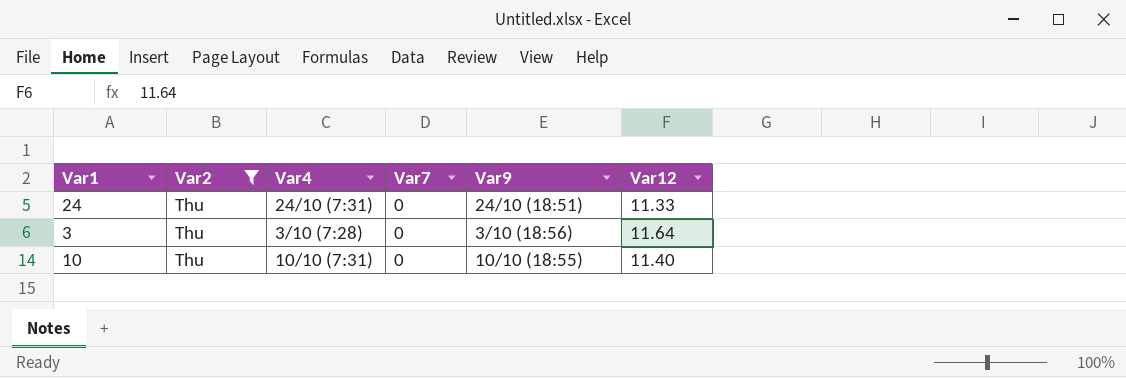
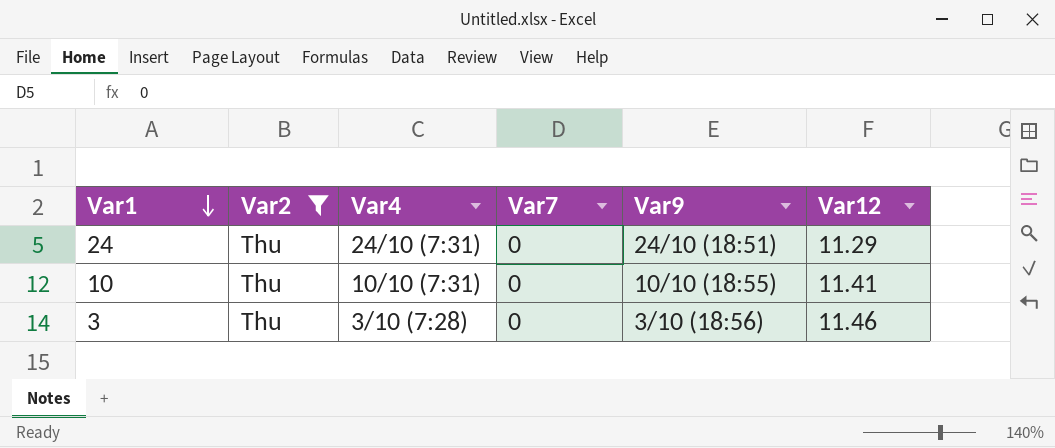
row order: none -> Var1 descending
24 | Var12: 11.33 -> 11.29
10 | Var12: 11.40 -> 11.41
3 | Var12: 11.64 -> 11.46

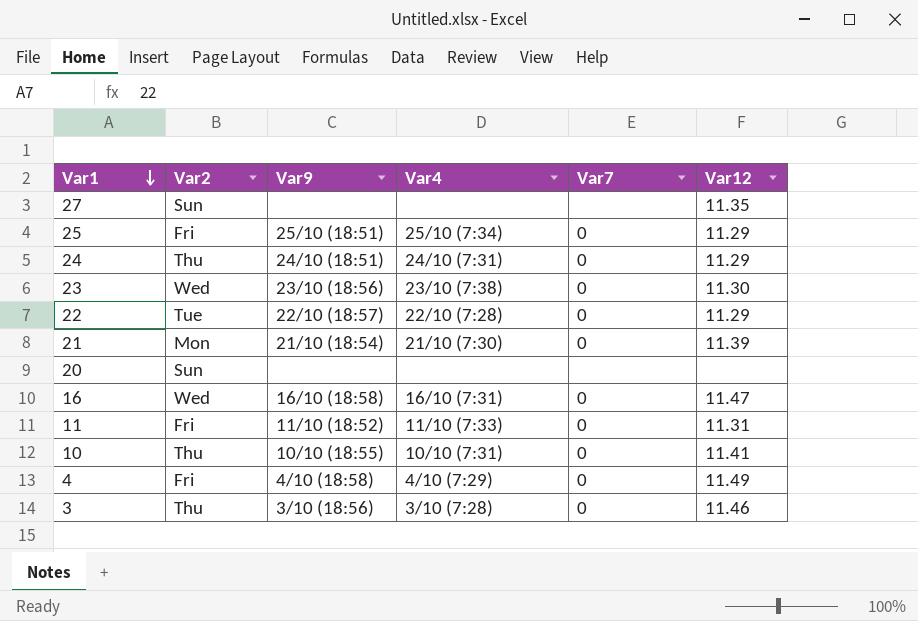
filter: Var2 = Thu -> none
column Var9 | position: 5 -> 3

